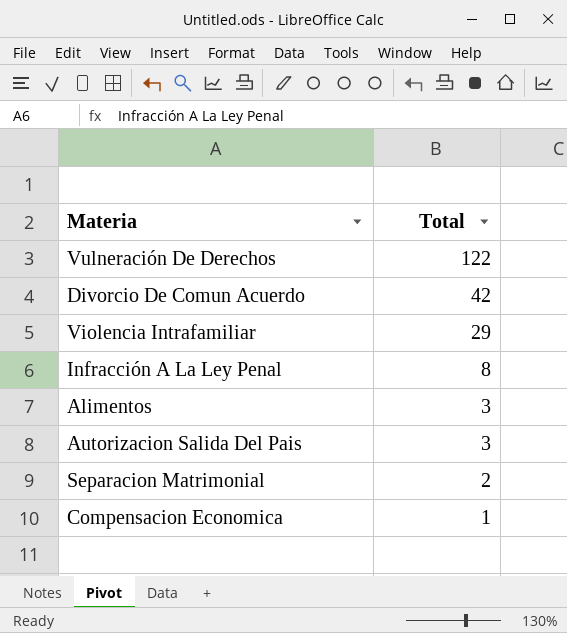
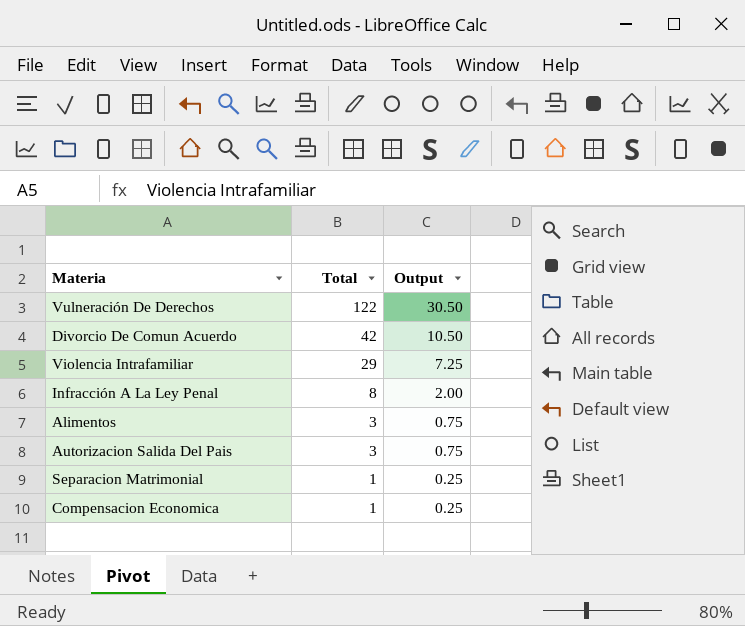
column Output | formula: none -> [Total] * 0.25
Separacion Matrimonial | Total: 2 -> 1

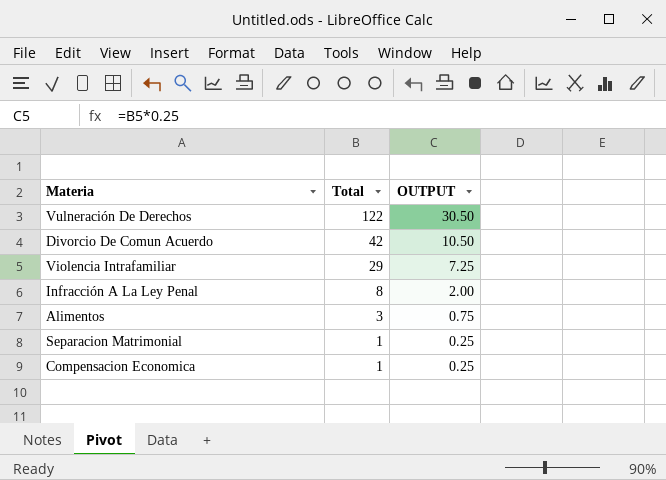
column name: Output -> OUTPUT
row Autorizacion Salida Del Pais: 3 | 0.75 -> none

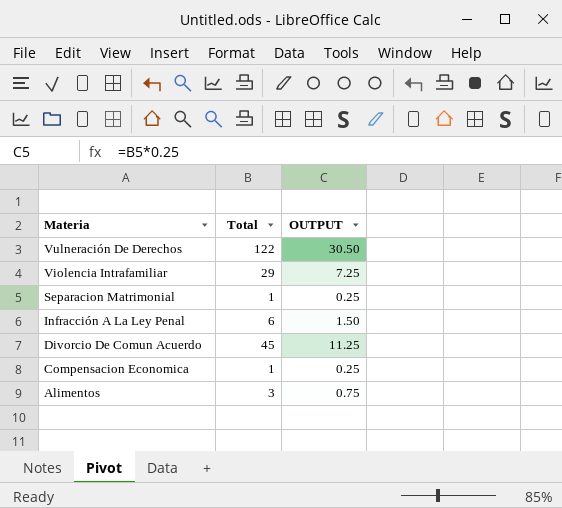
row order: Total descending -> Materia descending
Infracción A La Ley Penal | Total: 8 -> 6
Infracción A La Ley Penal | OUTPUT: 2.00 -> 1.50
Divorcio De Comun Acuerdo | Total: 42 -> 45
Divorcio De Comun Acuerdo | OUTPUT: 10.50 -> 11.25

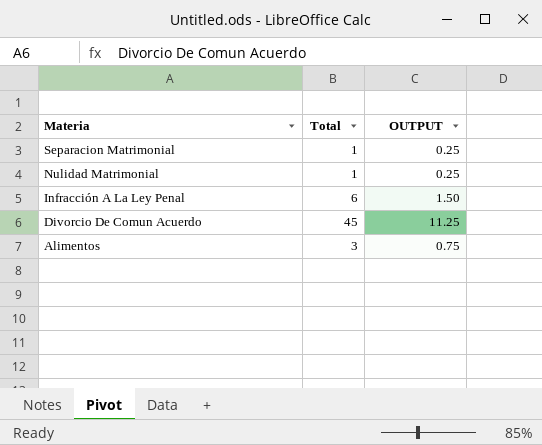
row Vulneración De Derechos: 122 | 30.50 -> none
row Violencia Intrafamiliar: 29 | 7.25 -> none
row Compensacion Economica: 1 | 0.25 -> none
row Nulidad Matrimonial: none -> 1 | 0.25

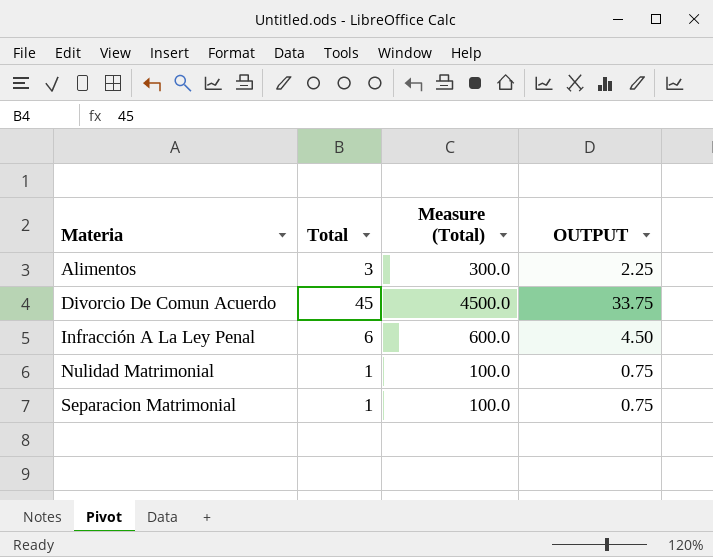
row order: Materia descending -> Materia ascending
column Measure (Total) | formula: none -> [Total] * 100
column OUTPUT | formula: [Total] * 0.25 -> [Total] * 0.75

